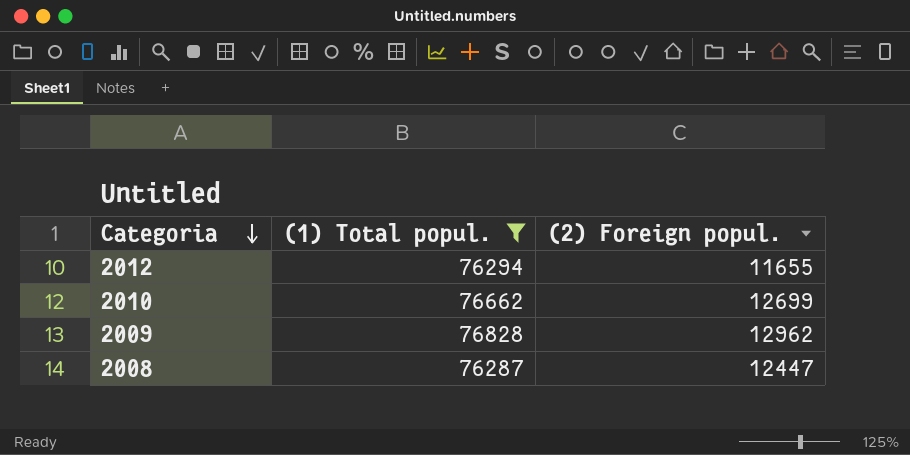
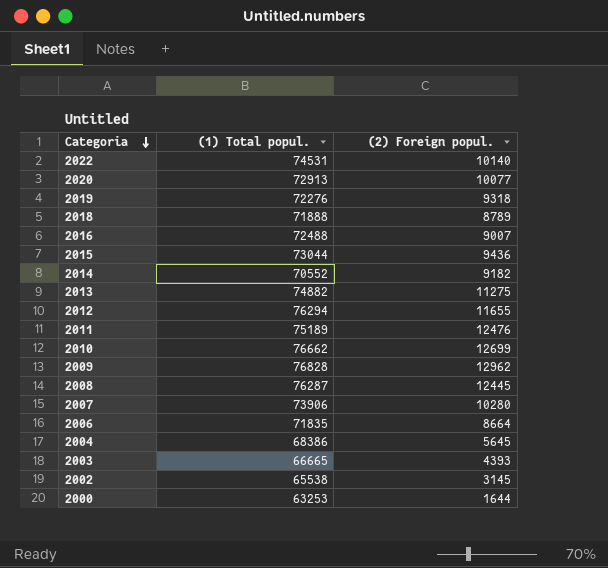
filter: (1) Total popul. >= 76287 -> none
2008 | (2) Foreign popul.: 12447 -> 12445

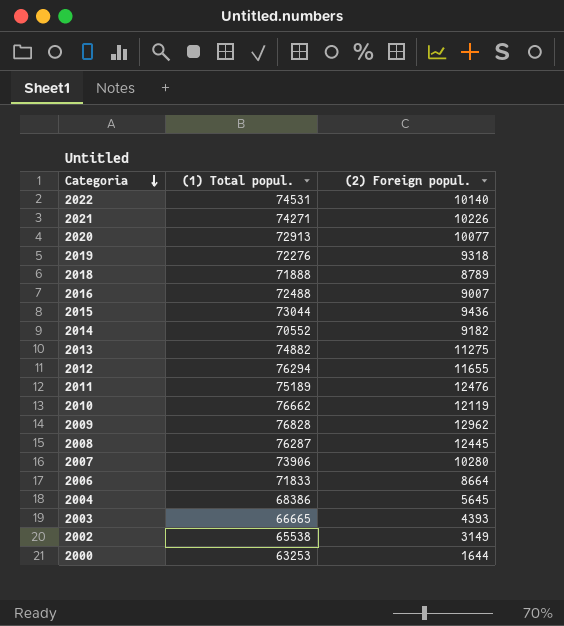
row 2021: none -> 74271 | 10226
2010 | (2) Foreign popul.: 12699 -> 12119
2006 | (1) Total popul.: 71835 -> 71833
2002 | (2) Foreign popul.: 3145 -> 3149

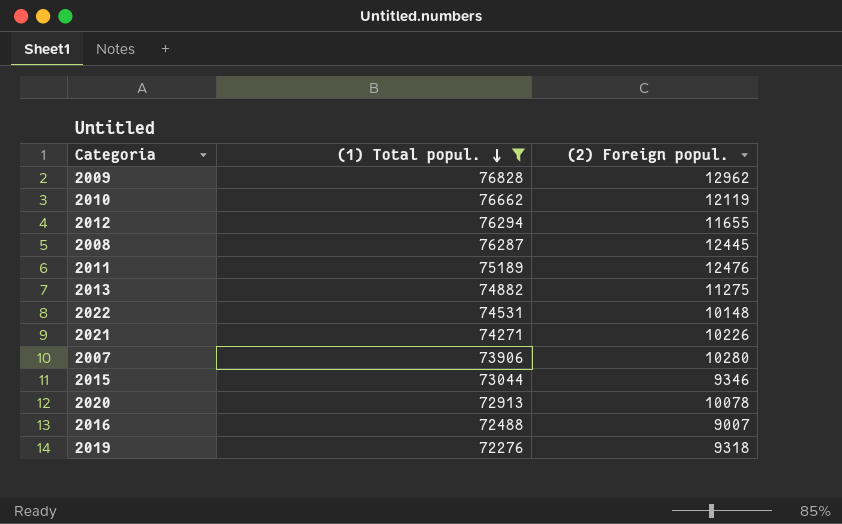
filter: none -> (1) Total popul. >= 72276
row order: Categoria descending -> (1) Total popul. descending
2022 | (2) Foreign popul.: 10140 -> 10148
2015 | (2) Foreign popul.: 9436 -> 9346
2020 | (2) Foreign popul.: 10077 -> 10078

